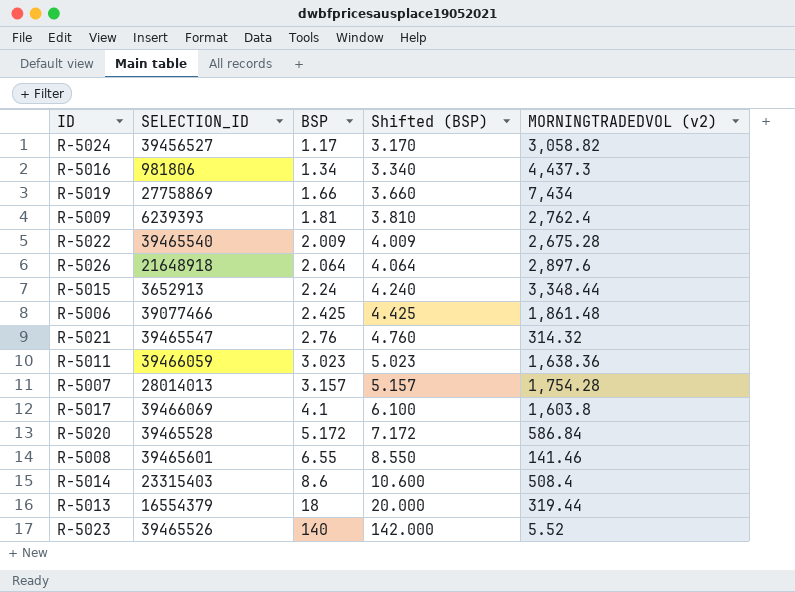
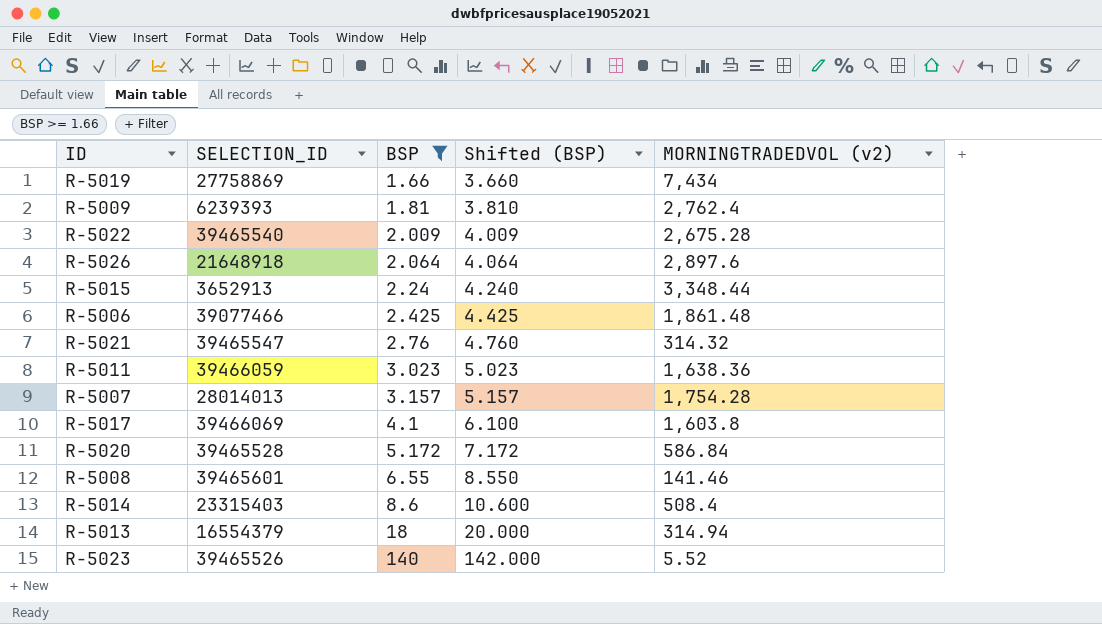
filter: none -> BSP >= 1.66
R-5013 | MORNINGTRADEDVOL (v2): 319.44 -> 314.94

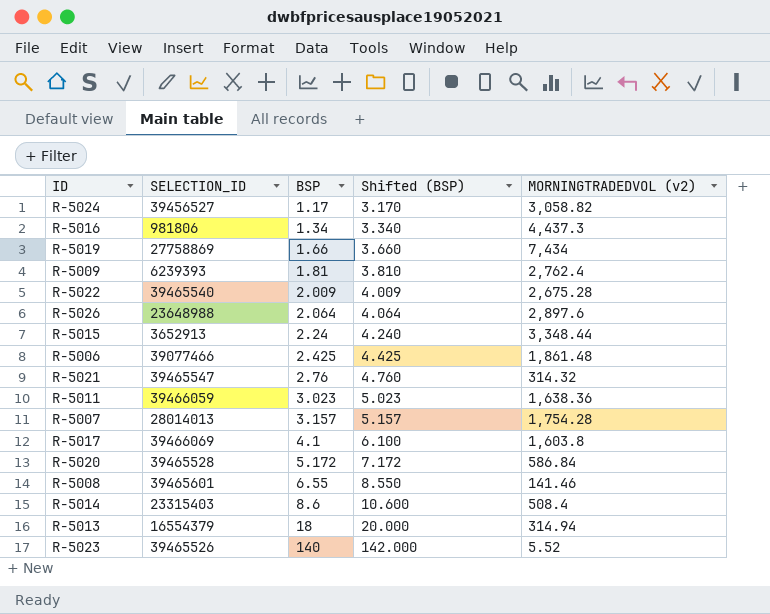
filter: BSP >= 1.66 -> none
R-5026 | SELECTION_ID: 21648918 -> 23648988

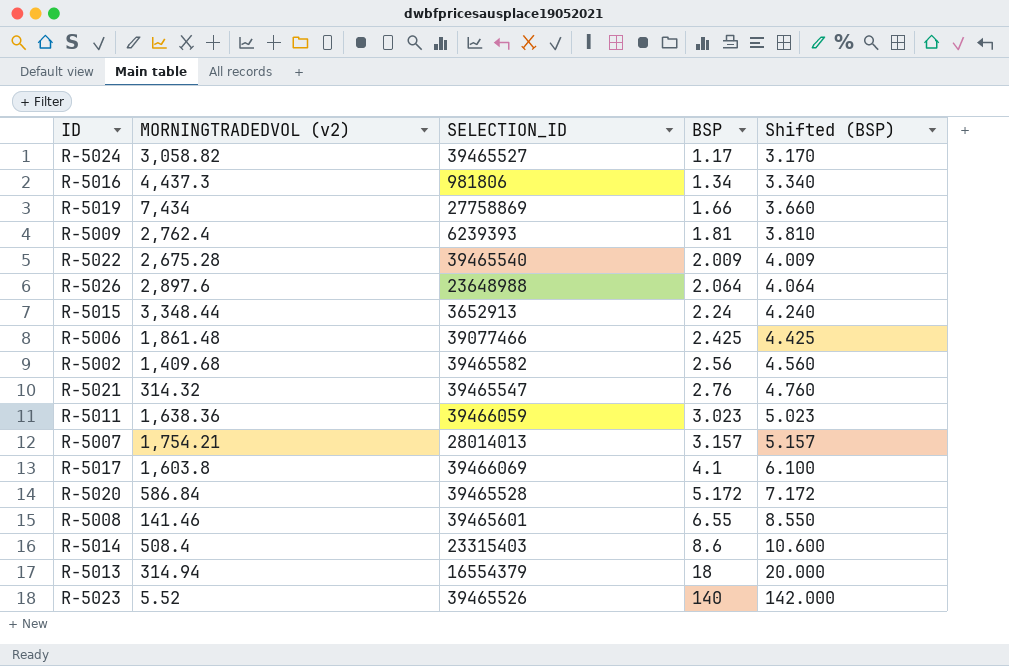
column MORNINGTRADEDVOL (v2) | position: 5 -> 2
R-5024 | SELECTION_ID: 39456527 -> 39465527
row R-5002: none -> 1,409.68 | 39465582 | 2.56 | 4.560
R-5007 | MORNINGTRADEDVOL (v2): 1,754.28 -> 1,754.21

